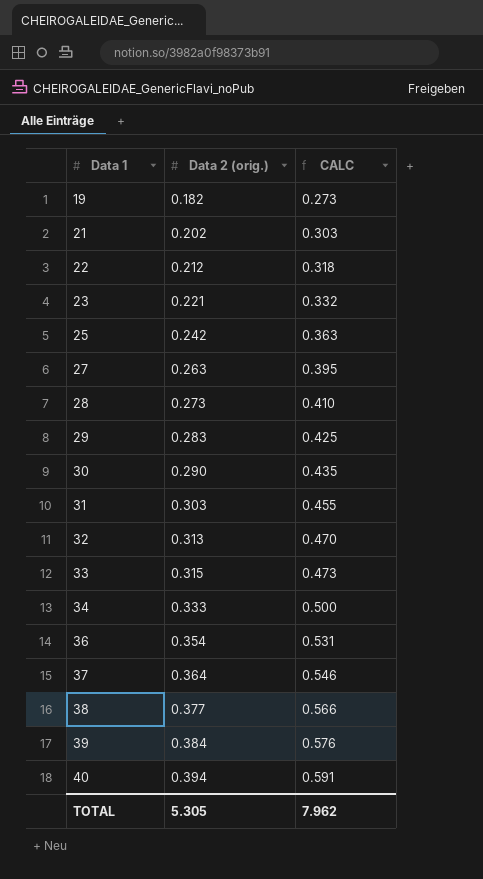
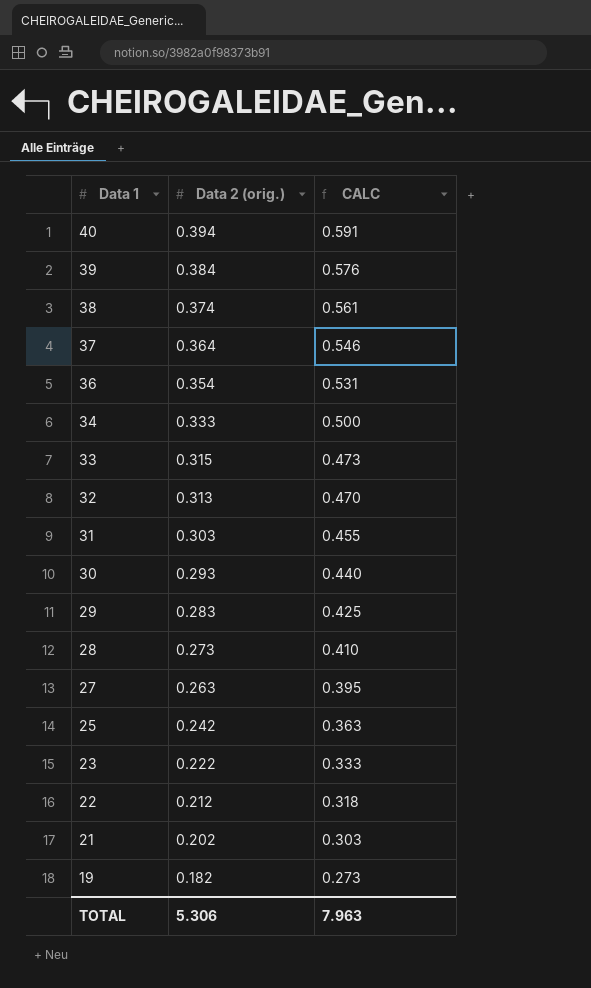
row order: Data 1 ascending -> Data 1 descending
38 | Data 2 (orig.): 0.377 -> 0.374
38 | CALC: 0.566 -> 0.561
30 | Data 2 (orig.): 0.290 -> 0.293
30 | CALC: 0.435 -> 0.440
23 | Data 2 (orig.): 0.221 -> 0.222
23 | CALC: 0.332 -> 0.333
TOTAL | Data 2 (orig.): 5.305 -> 5.306
TOTAL | CALC: 7.962 -> 7.963

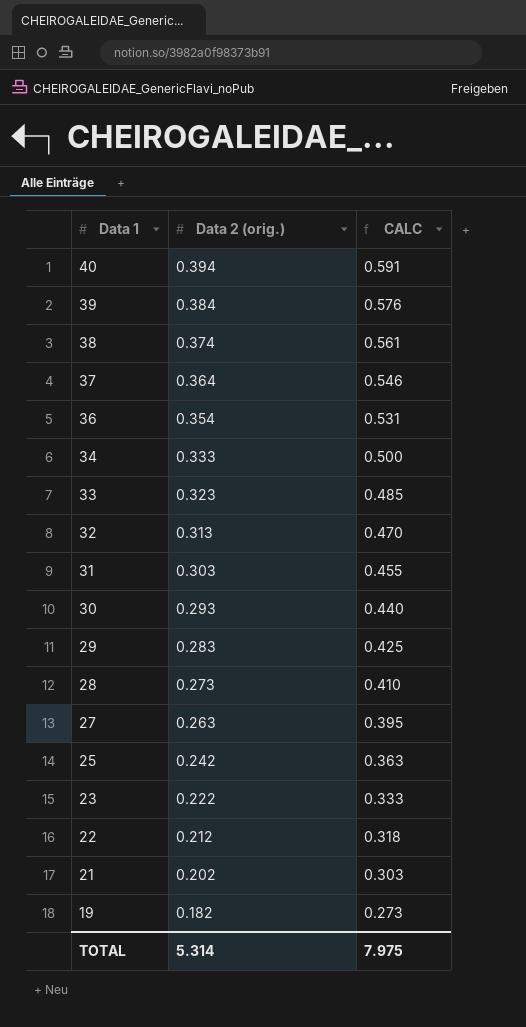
33 | Data 2 (orig.): 0.315 -> 0.323
33 | CALC: 0.473 -> 0.485
TOTAL | Data 2 (orig.): 5.306 -> 5.314
TOTAL | CALC: 7.963 -> 7.975

